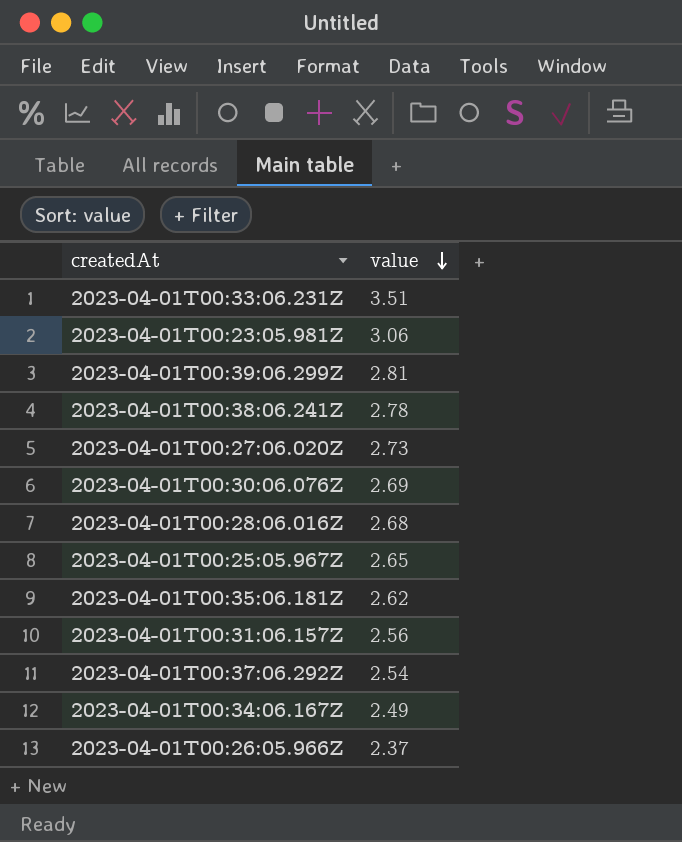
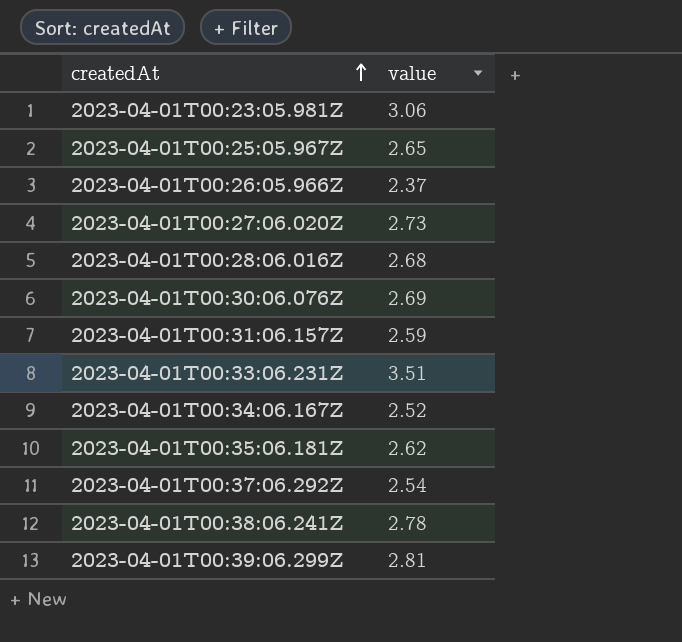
row order: value descending -> createdAt ascending
2023-04-01T00:31:06.157Z | value: 2.56 -> 2.59
2023-04-01T00:34:06.167Z | value: 2.49 -> 2.52

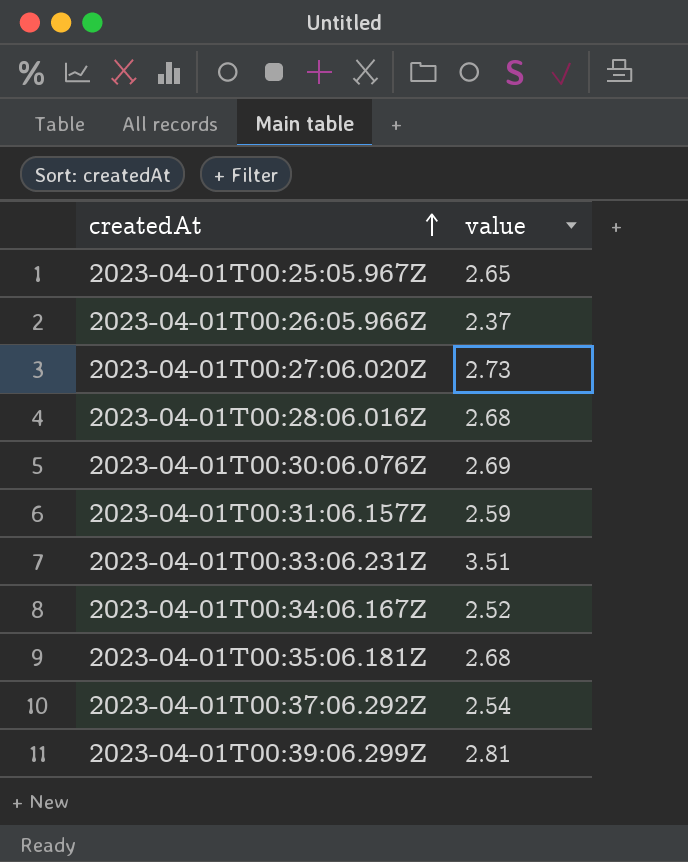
row 2023-04-01T00:23:05.981Z: 3.06 -> none
row 2023-04-01T00:38:06.241Z: 2.78 -> none
2023-04-01T00:35:06.181Z | value: 2.62 -> 2.68

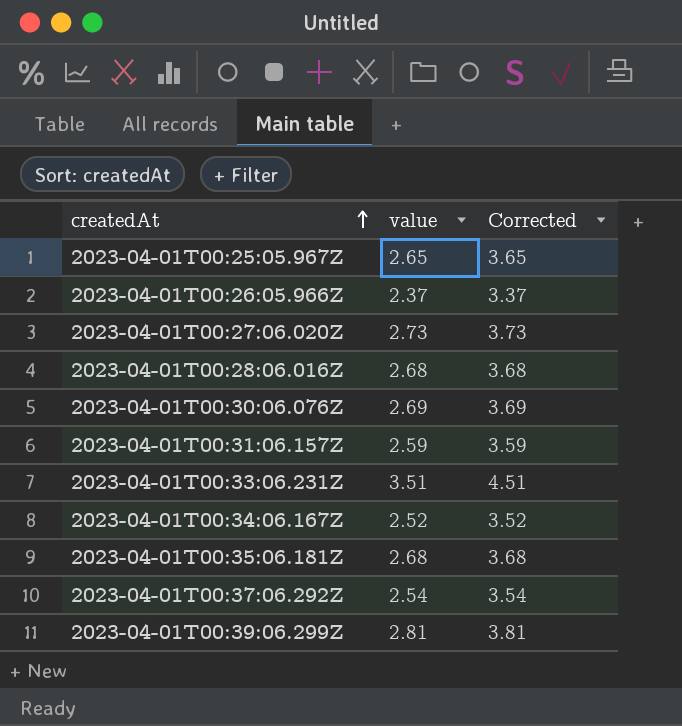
column Corrected | formula: none -> [value] + 1

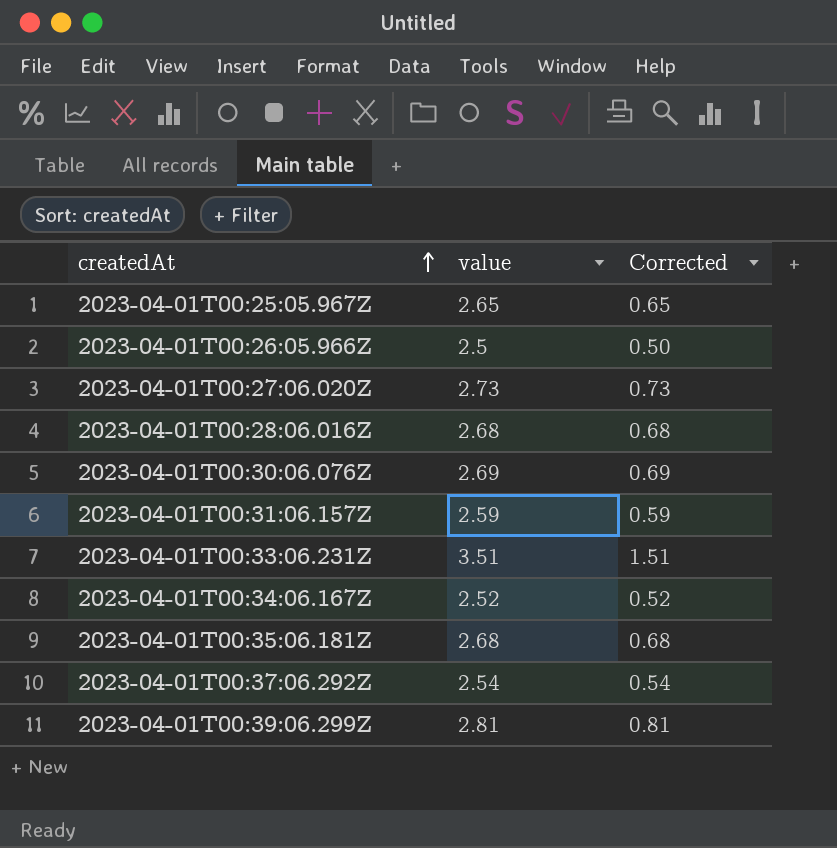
column Corrected | formula: [value] + 1 -> [value] - 2
2023-04-01T00:26:05.966Z | value: 2.37 -> 2.5

